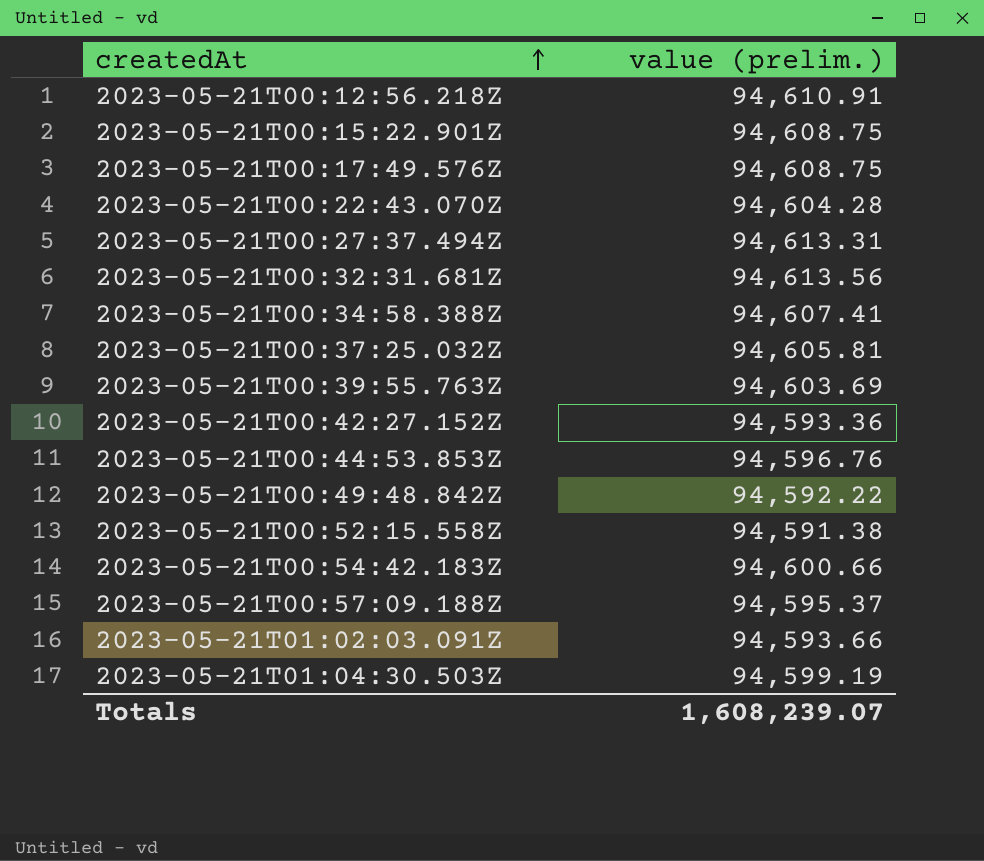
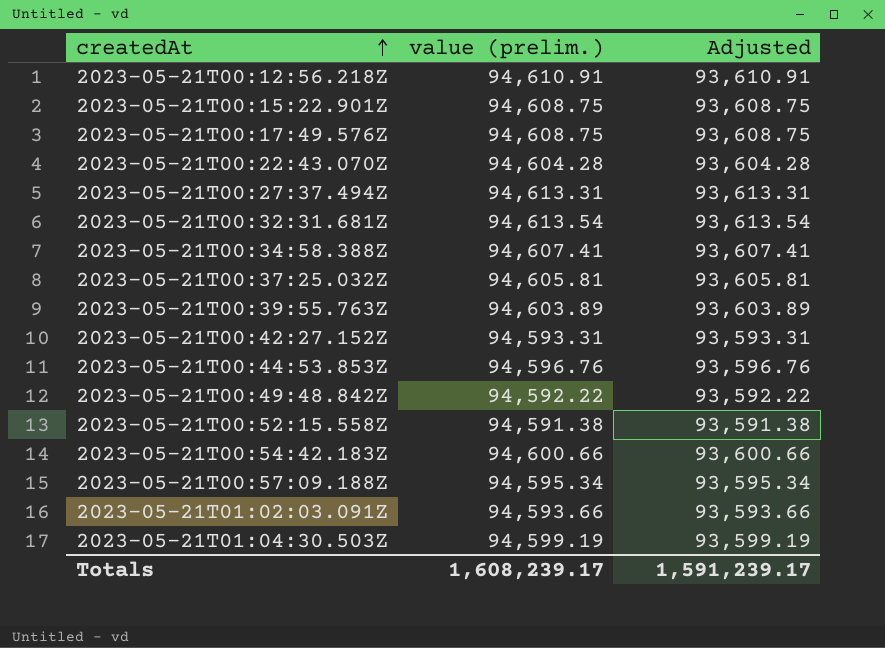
column Adjusted | formula: none -> [value (prelim.)] - 1000
2023-05-21T00:32:31.681Z | value (prelim.): 94,613.56 -> 94,613.54
2023-05-21T00:39:55.763Z | value (prelim.): 94,603.69 -> 94,603.89
2023-05-21T00:42:27.152Z | value (prelim.): 94,593.36 -> 94,593.31
2023-05-21T00:57:09.188Z | value (prelim.): 94,595.37 -> 94,595.34
Totals | value (prelim.): 1,608,239.07 -> 1,608,239.17

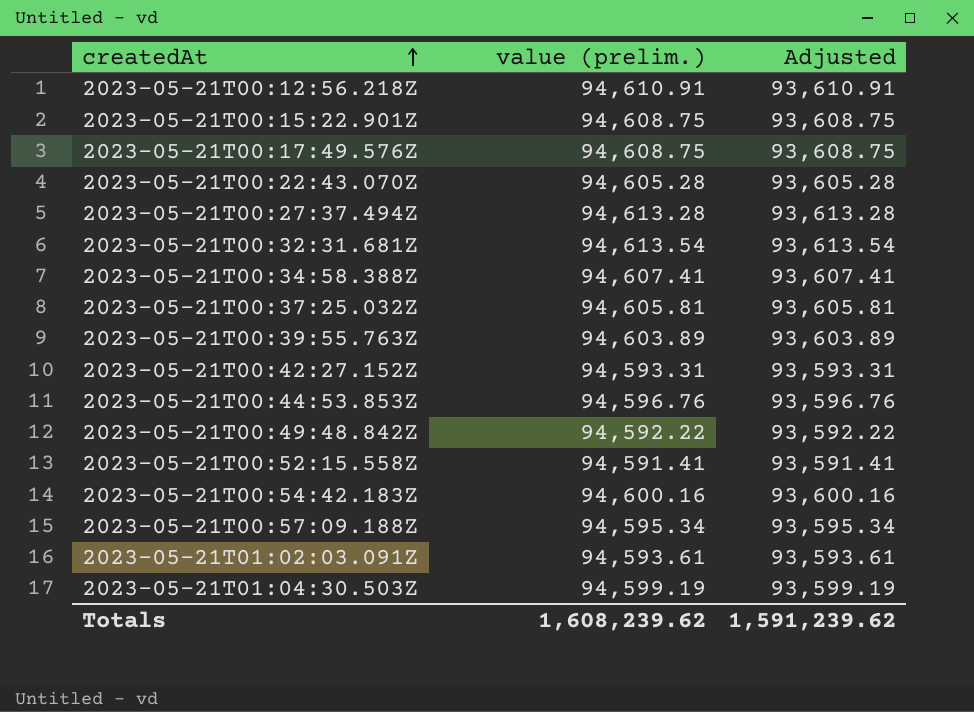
2023-05-21T00:22:43.070Z | value (prelim.): 94,604.28 -> 94,605.28
2023-05-21T00:22:43.070Z | Adjusted: 93,604.28 -> 93,605.28
2023-05-21T00:27:37.494Z | value (prelim.): 94,613.31 -> 94,613.28
2023-05-21T00:27:37.494Z | Adjusted: 93,613.31 -> 93,613.28
2023-05-21T00:52:15.558Z | value (prelim.): 94,591.38 -> 94,591.41
2023-05-21T00:52:15.558Z | Adjusted: 93,591.38 -> 93,591.41
2023-05-21T00:54:42.183Z | value (prelim.): 94,600.66 -> 94,600.16
2023-05-21T00:54:42.183Z | Adjusted: 93,600.66 -> 93,600.16
2023-05-21T01:02:03.091Z | value (prelim.): 94,593.66 -> 94,593.61
2023-05-21T01:02:03.091Z | Adjusted: 93,593.66 -> 93,593.61
Totals | value (prelim.): 1,608,239.17 -> 1,608,239.62
Totals | Adjusted: 1,591,239.17 -> 1,591,239.62

